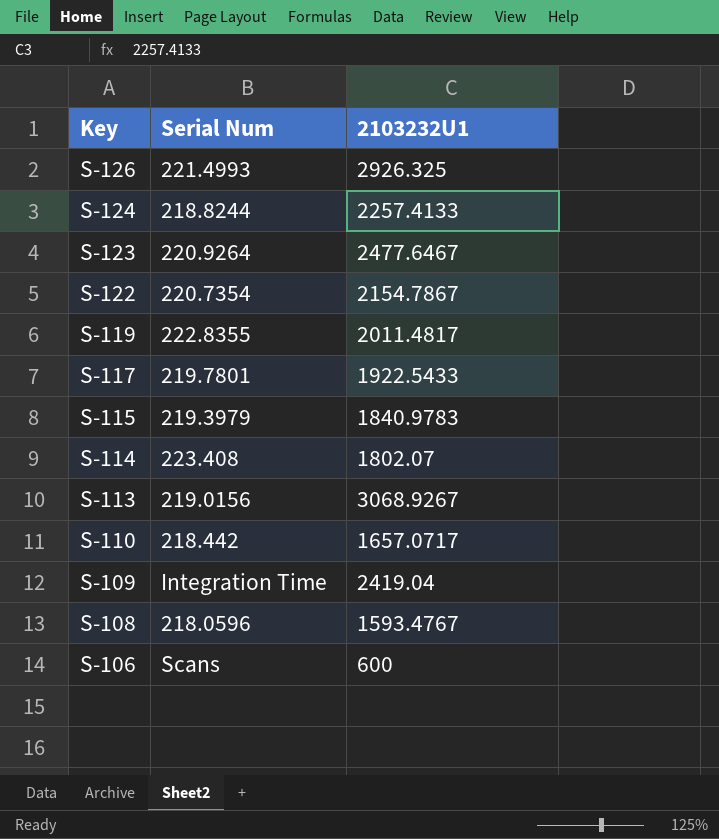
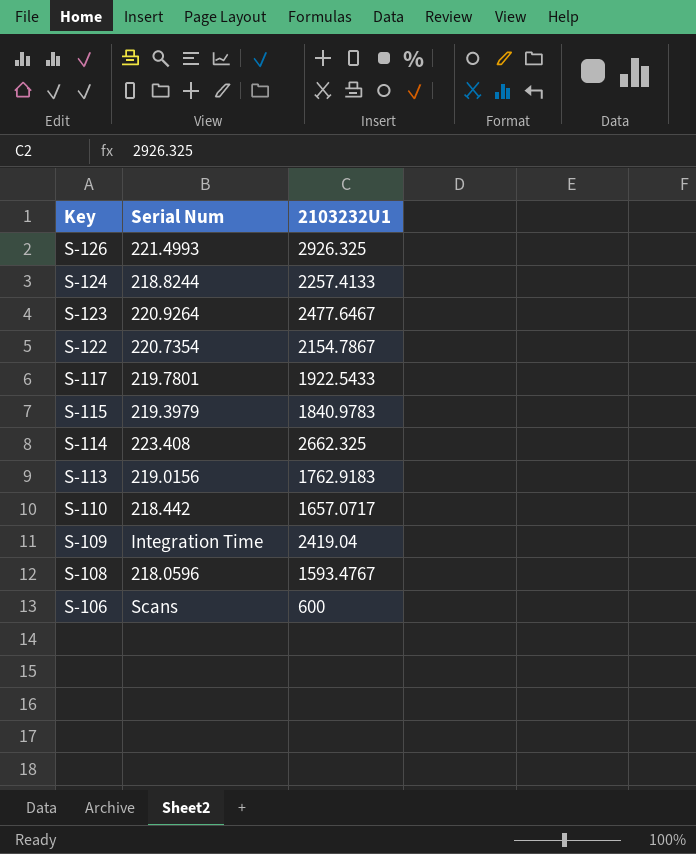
row S-119: 222.8355 | 2011.4817 -> none
S-114 | 2103232U1: 1802.07 -> 2662.325
S-113 | 2103232U1: 3068.9267 -> 1762.9183

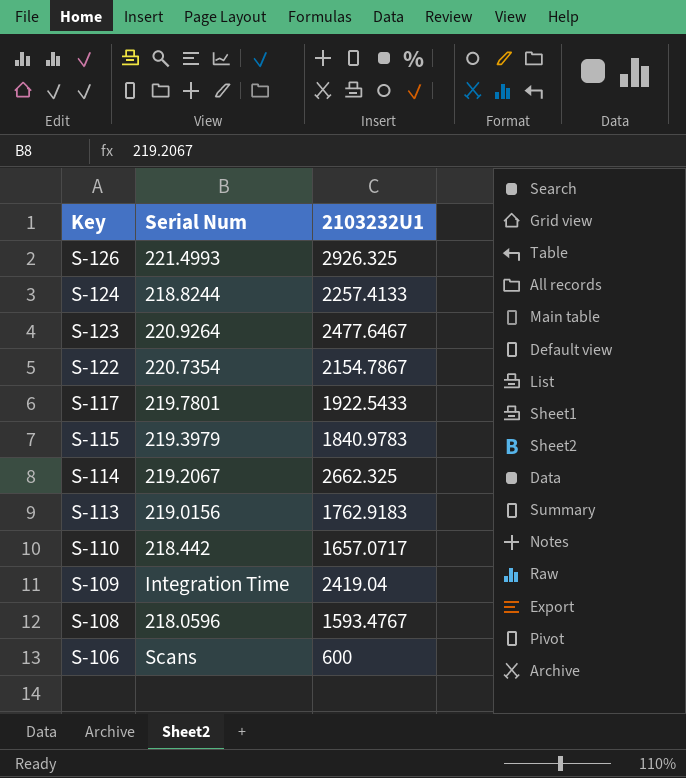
S-114 | Serial Num: 223.408 -> 219.2067

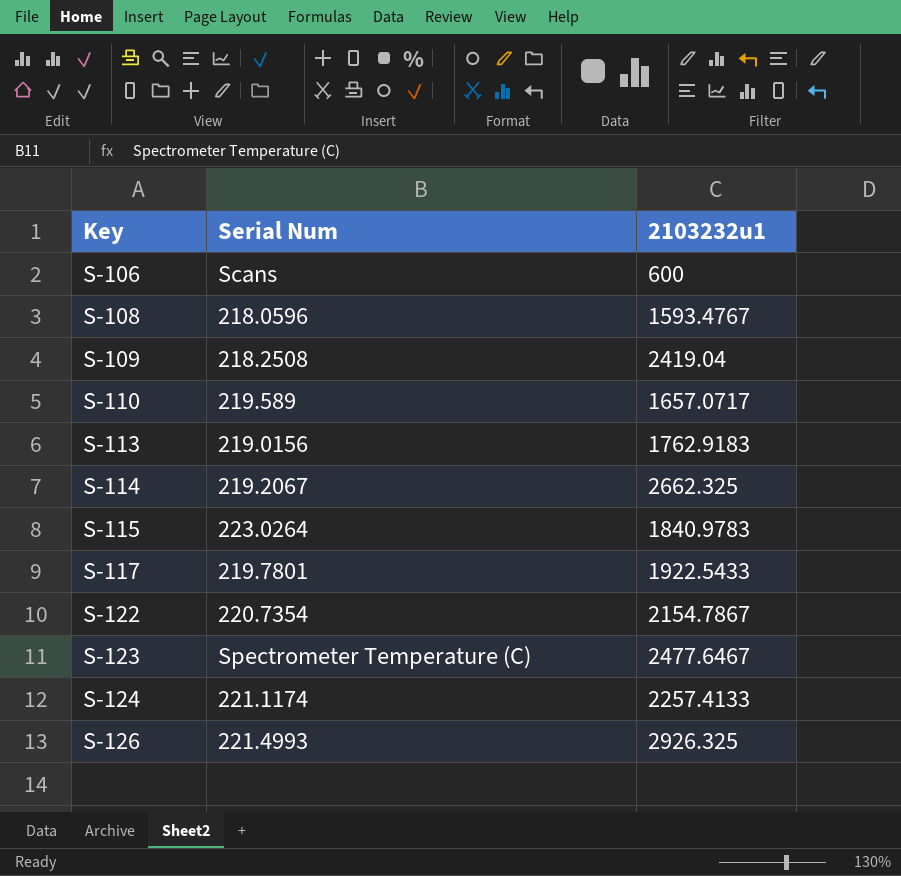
row order: Key descending -> Key ascending
column name: 2103232U1 -> 2103232u1
S-109 | Serial Num: Integration Time -> 218.2508
S-110 | Serial Num: 218.442 -> 219.589
S-115 | Serial Num: 219.3979 -> 223.0264
S-123 | Serial Num: 220.9264 -> Spectrometer Temperature (C)
S-124 | Serial Num: 218.8244 -> 221.1174

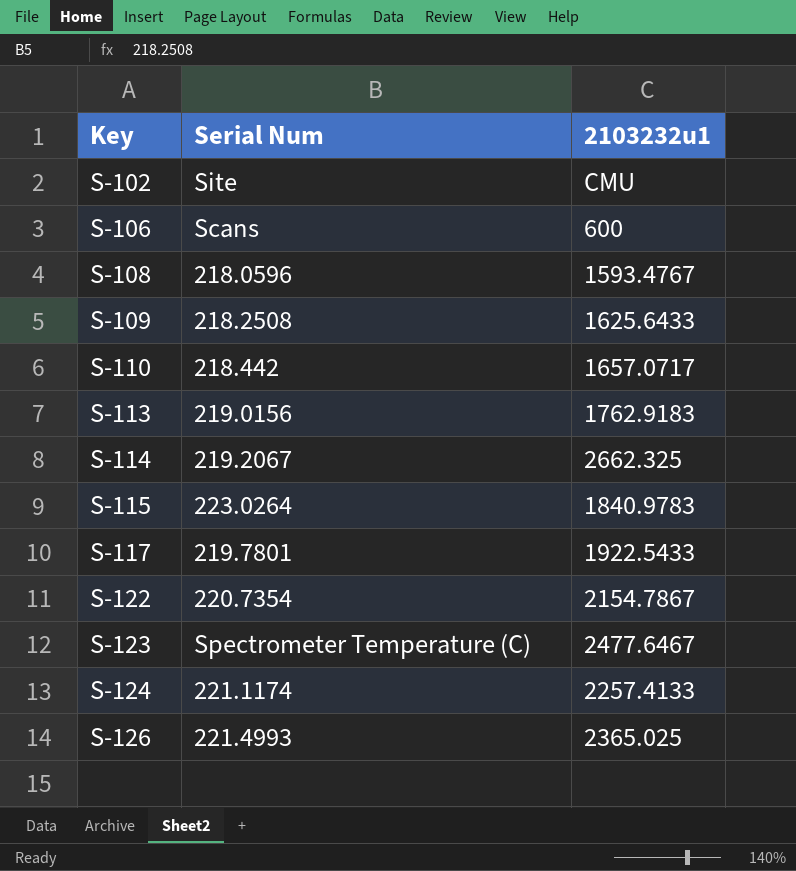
row S-102: none -> Site | CMU
S-109 | 2103232u1: 2419.04 -> 1625.6433
S-110 | Serial Num: 219.589 -> 218.442
S-126 | 2103232u1: 2926.325 -> 2365.025

